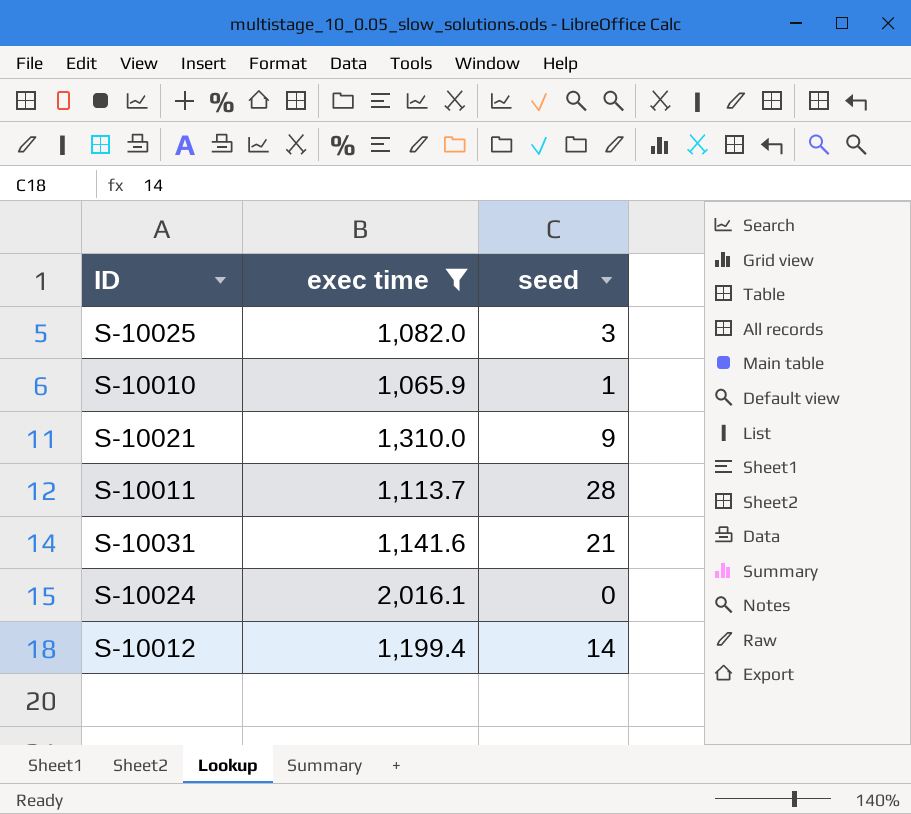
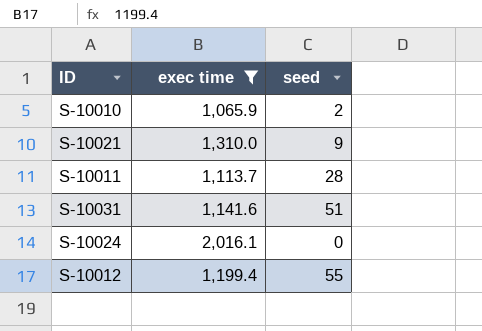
row S-10025: 1,082.0 | 3 -> none
S-10010 | seed: 1 -> 2
S-10031 | seed: 21 -> 51
S-10012 | seed: 14 -> 55

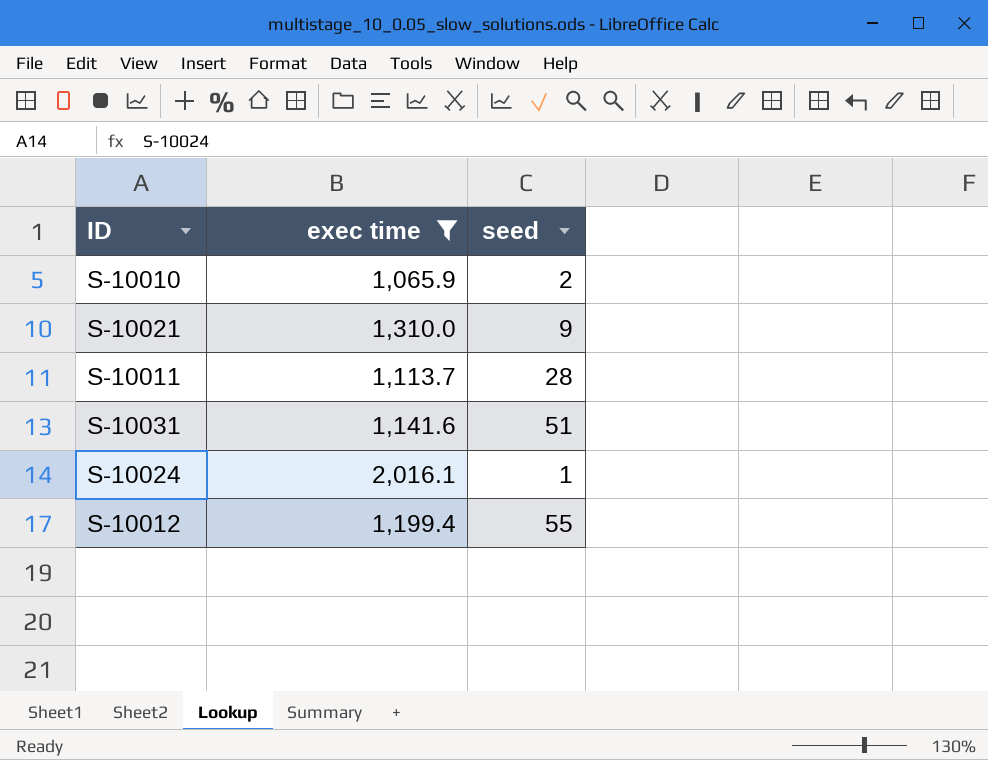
S-10024 | seed: 0 -> 1

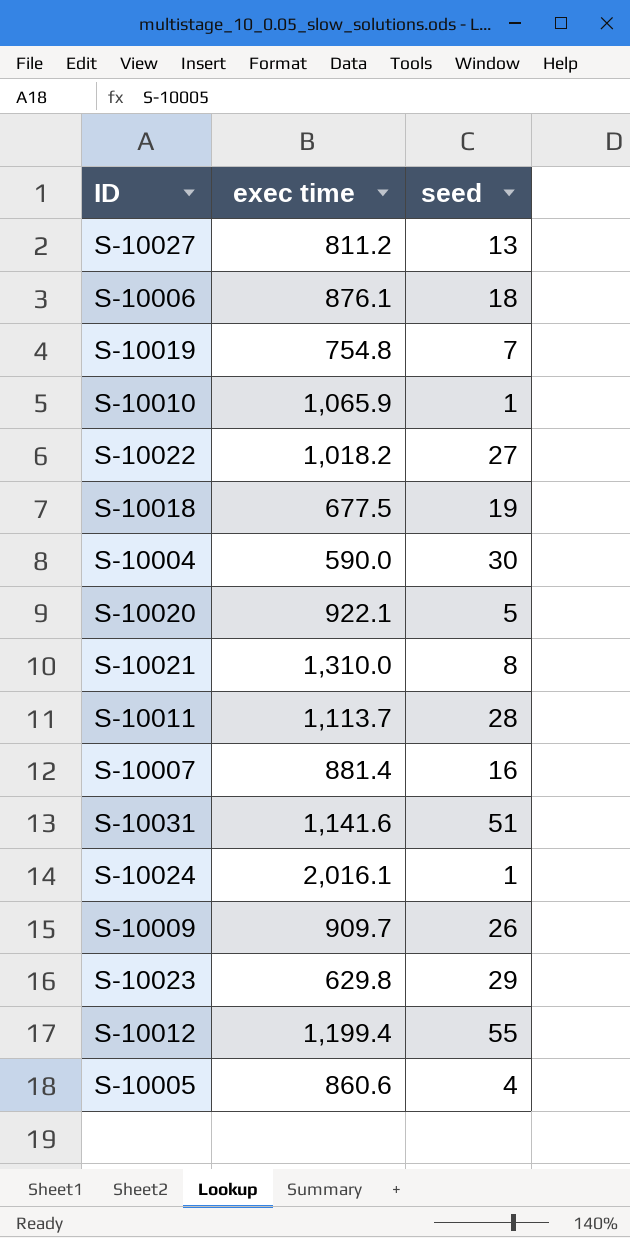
filter: exec time >= 1,065.9 -> none
S-10010 | seed: 2 -> 1
S-10021 | seed: 9 -> 8

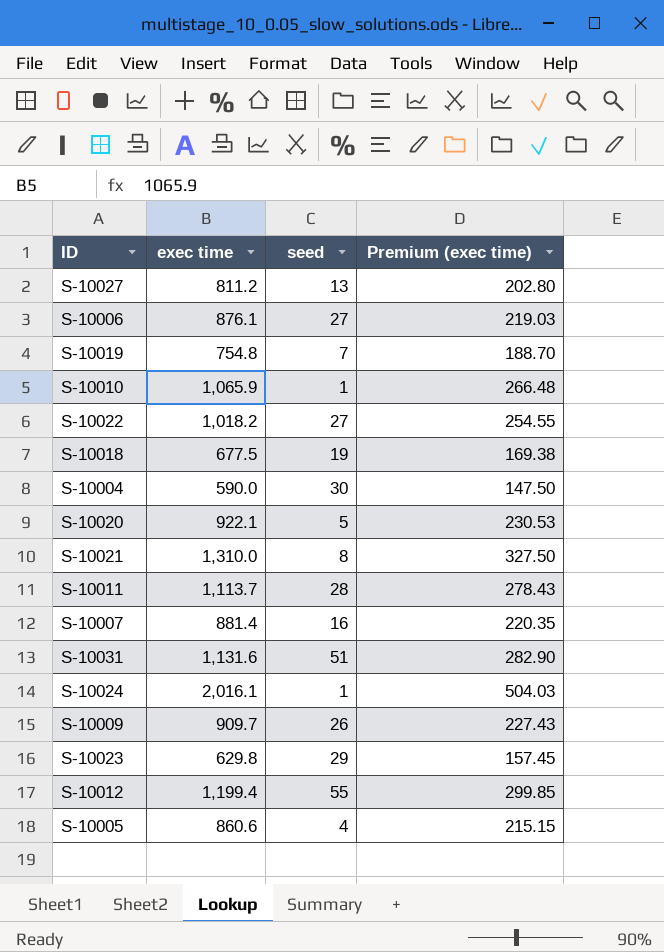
column Premium (exec time) | formula: none -> [exec time] * 0.25
S-10006 | seed: 18 -> 27
S-10031 | exec time: 1,141.6 -> 1,131.6

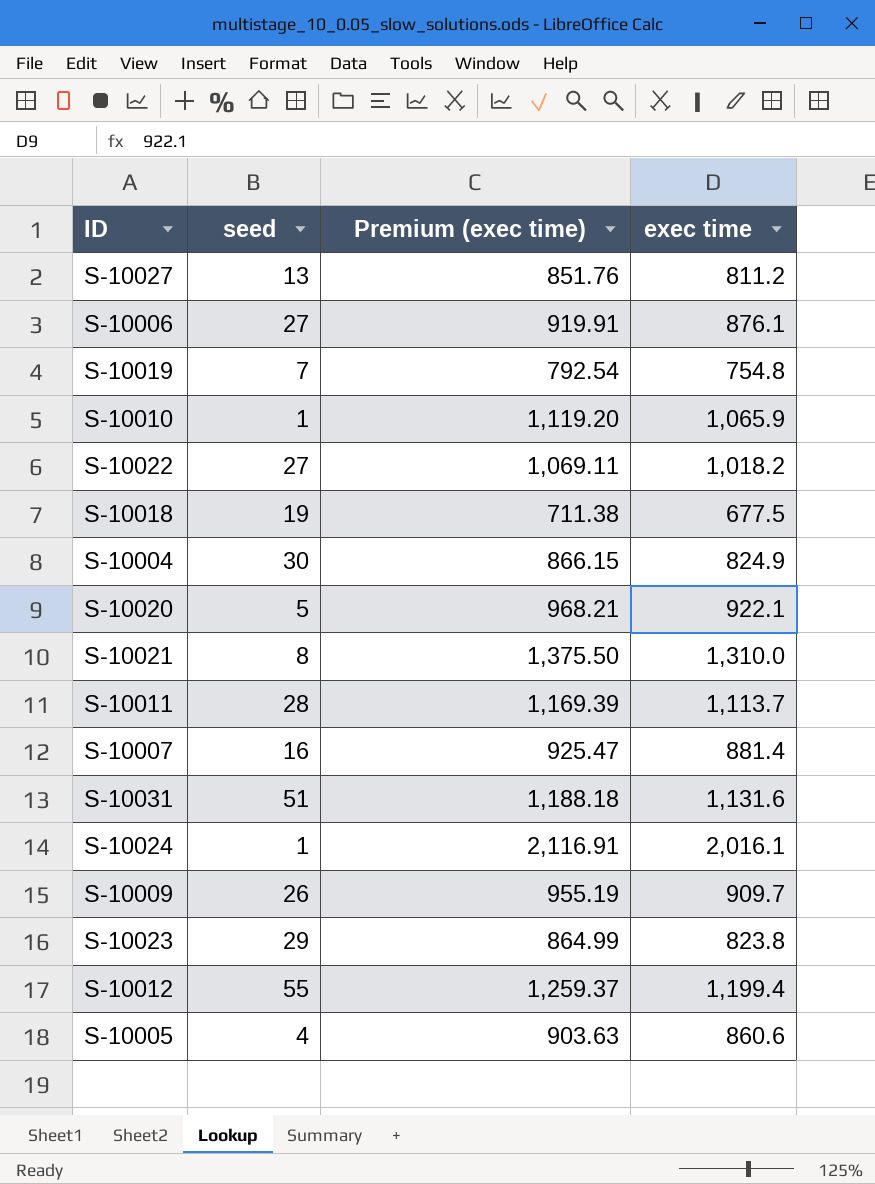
column Premium (exec time) | formula: [exec time] * 0.25 -> [exec time] * 1.05
column exec time | position: 2 -> 4
S-10004 | exec time: 590.0 -> 824.9
S-10023 | exec time: 629.8 -> 823.8

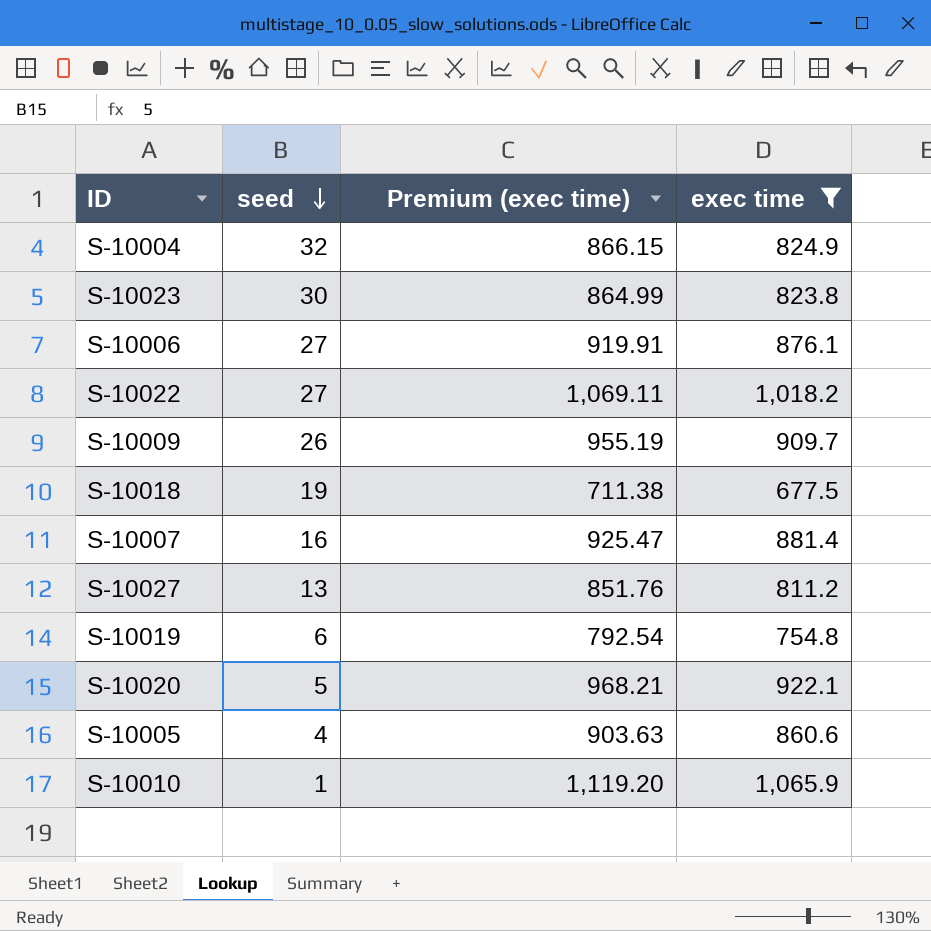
filter: none -> exec time <= 1,065.9
row order: none -> seed descending
S-10004 | seed: 30 -> 32
S-10023 | seed: 29 -> 30
S-10019 | seed: 7 -> 6

